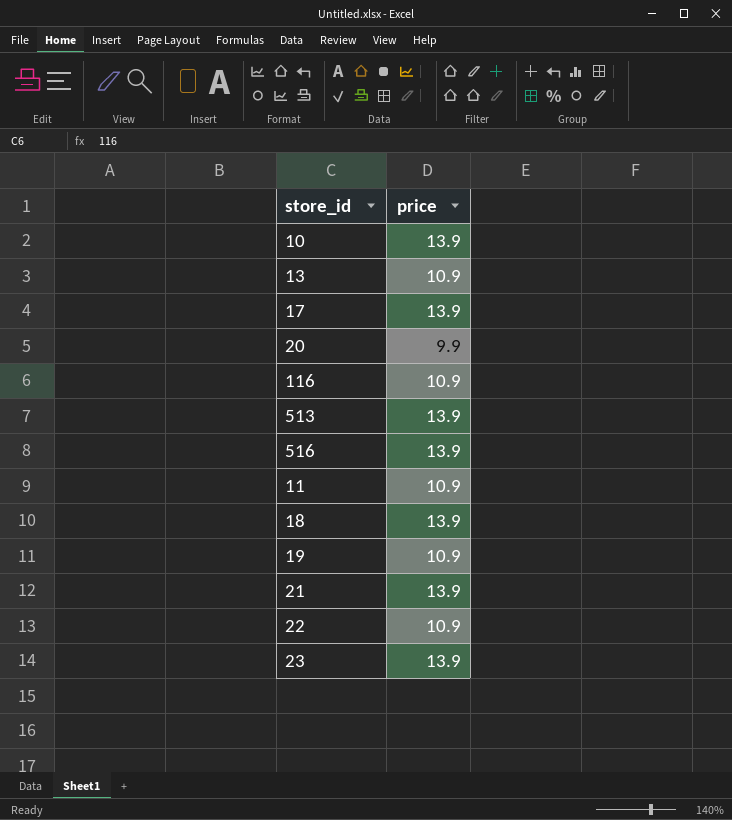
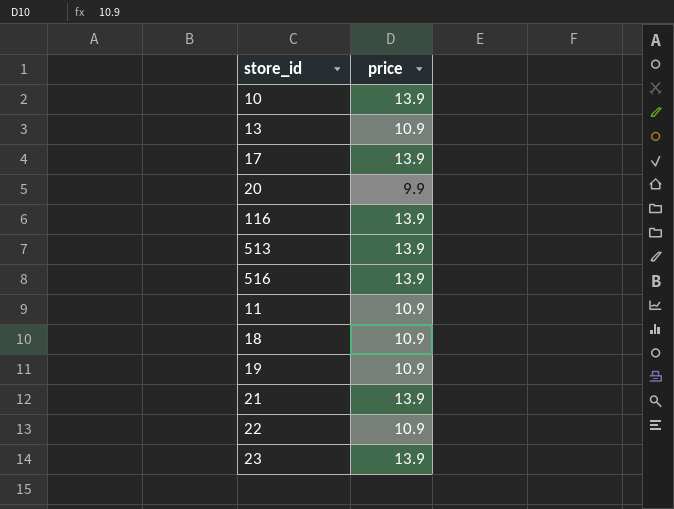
116 | price: 10.9 -> 13.9
18 | price: 13.9 -> 10.9

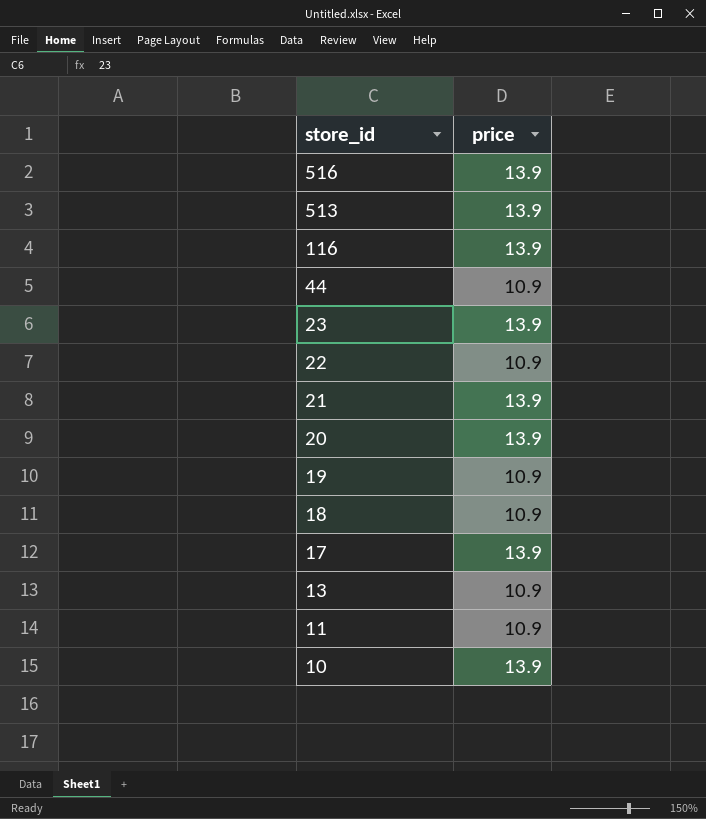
row order: none -> store_id descending
row 44: none -> 10.9
20 | price: 9.9 -> 13.9

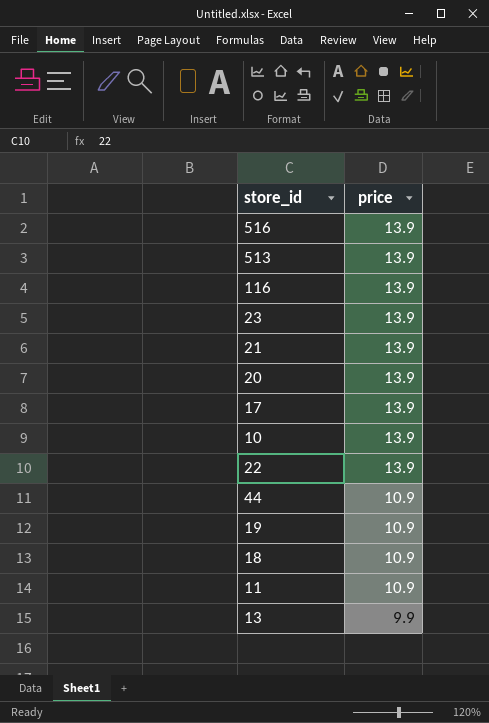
row order: store_id descending -> price descending
22 | price: 10.9 -> 13.9
13 | price: 10.9 -> 9.9

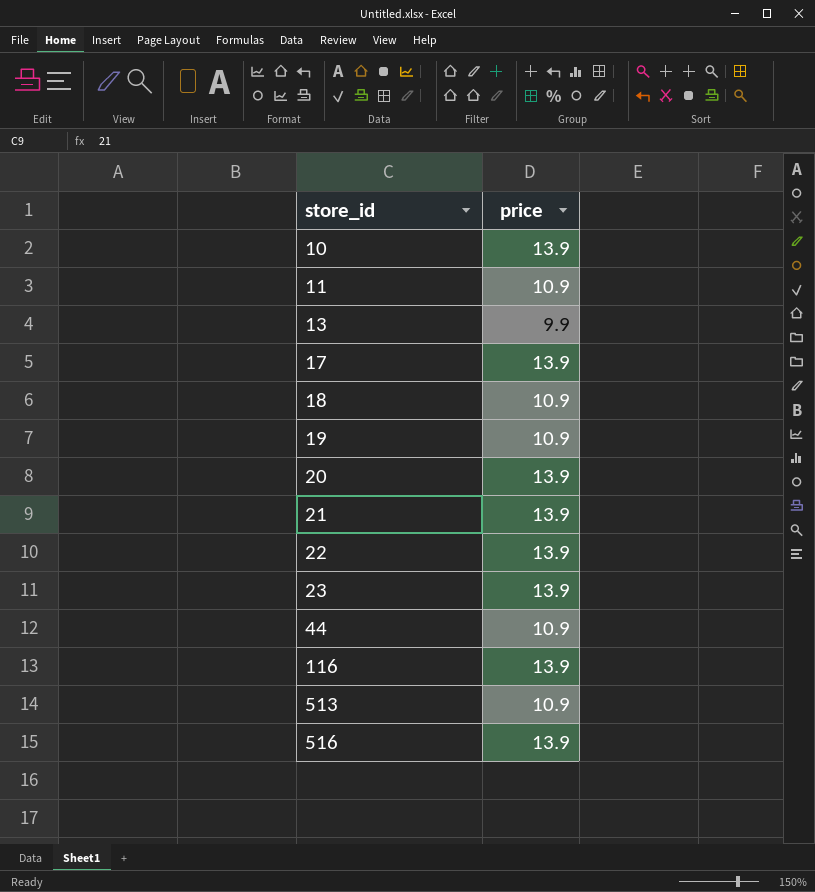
row order: price descending -> store_id ascending
513 | price: 13.9 -> 10.9

